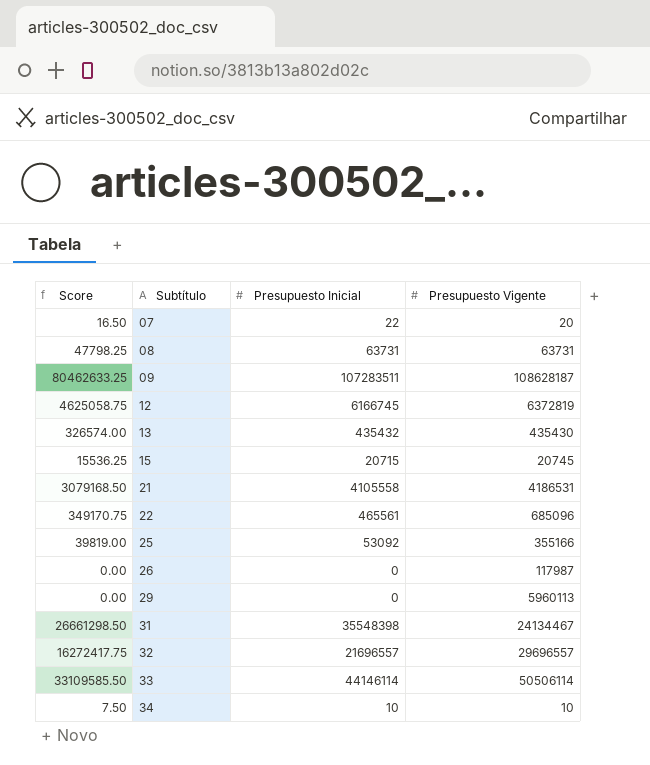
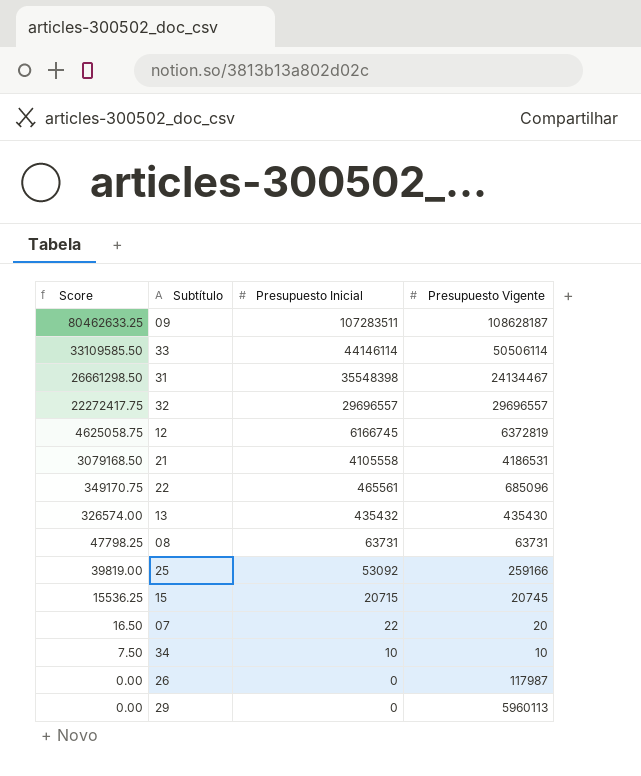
row order: Subtítulo ascending -> Score descending
32 | Score: 16272417.75 -> 22272417.75
32 | Presupuesto Inicial: 21696557 -> 29696557
25 | Presupuesto Vigente: 355166 -> 259166

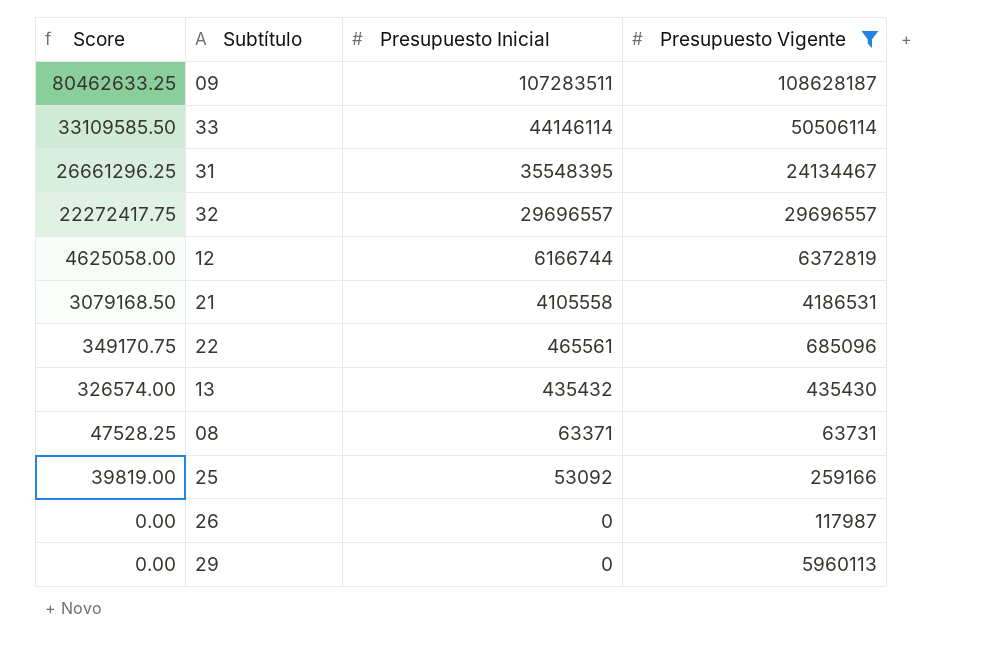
filter: none -> Presupuesto Vigente >= 63731
31 | Score: 26661298.50 -> 26661296.25
31 | Presupuesto Inicial: 35548398 -> 35548395
12 | Score: 4625058.75 -> 4625058.00
12 | Presupuesto Inicial: 6166745 -> 6166744
08 | Score: 47798.25 -> 47528.25
08 | Presupuesto Inicial: 63731 -> 63371

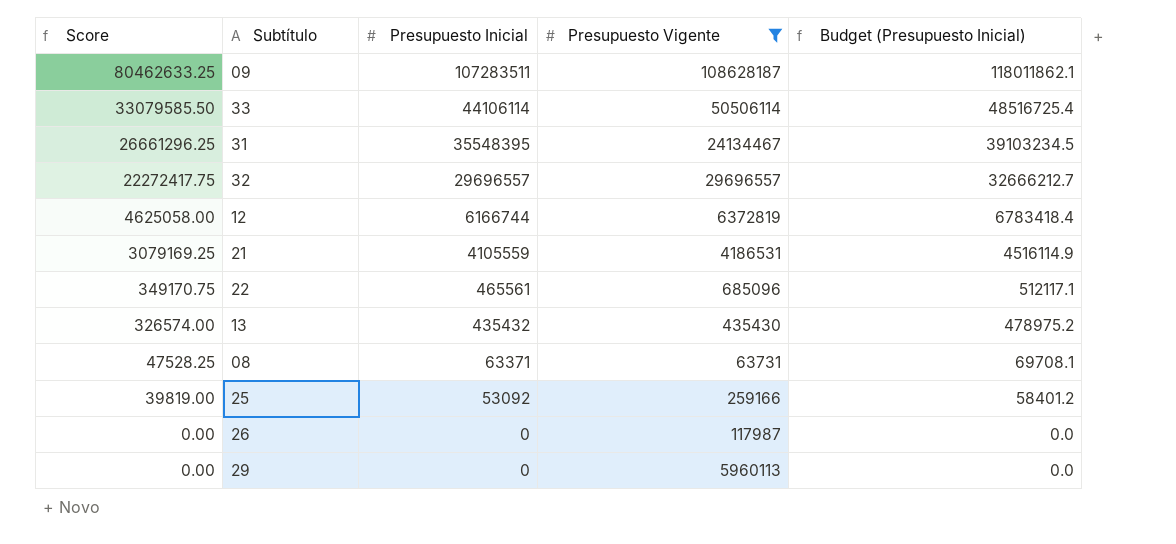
column Budget (Presupuesto Inicial) | formula: none -> [Presupuesto Inicial] * 1.1
33 | Score: 33109585.50 -> 33079585.50
33 | Presupuesto Inicial: 44146114 -> 44106114
21 | Score: 3079168.50 -> 3079169.25
21 | Presupuesto Inicial: 4105558 -> 4105559

